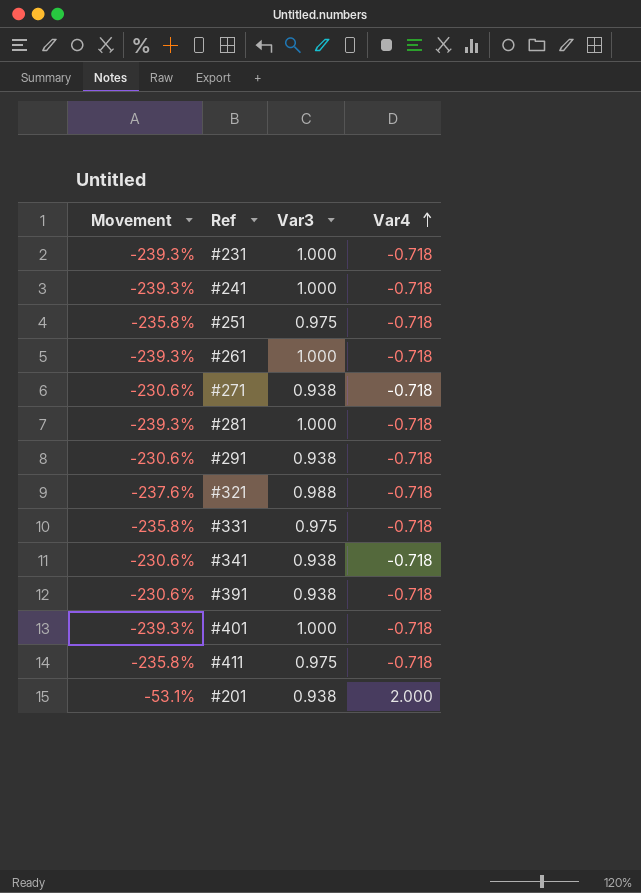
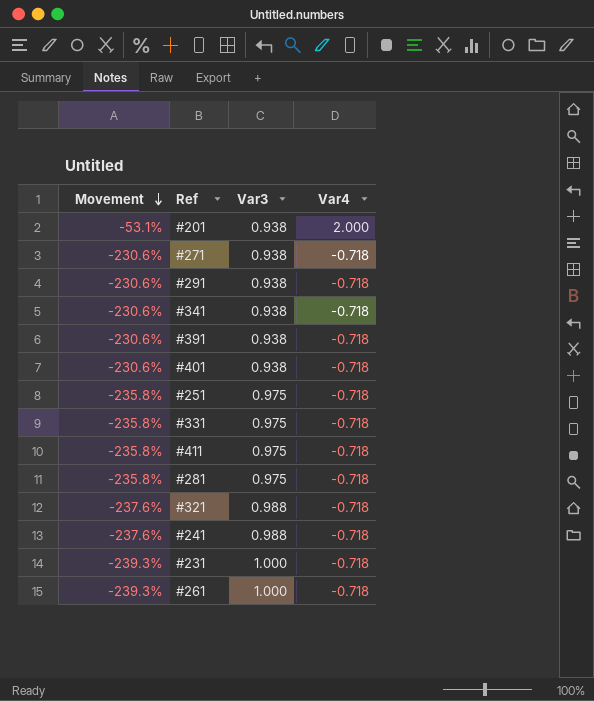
row order: Var4 ascending -> Movement descending
#401 | Movement: -239.3% -> -230.6%
#401 | Var3: 1.000 -> 0.938
#281 | Movement: -239.3% -> -235.8%
#281 | Var3: 1.000 -> 0.975
#241 | Movement: -239.3% -> -237.6%
#241 | Var3: 1.000 -> 0.988

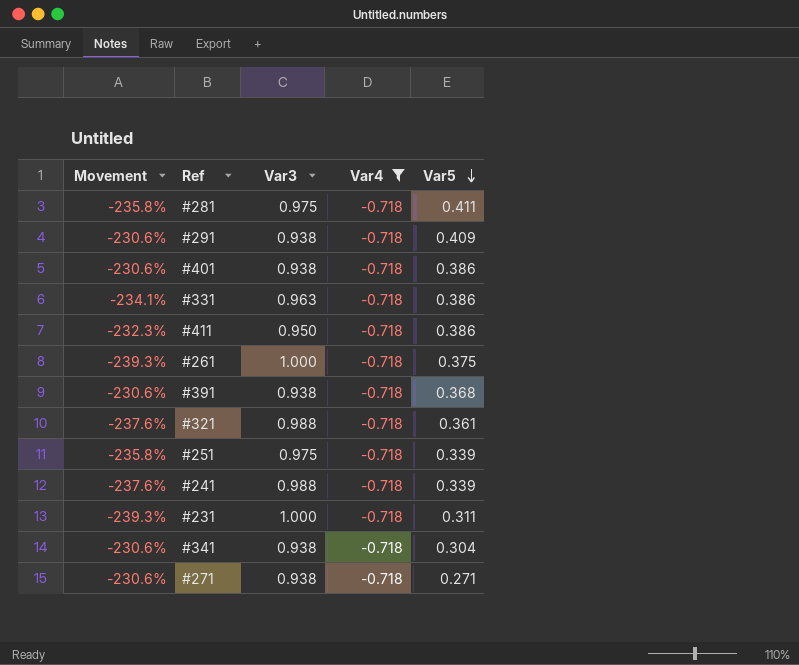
filter: none -> Var4 = -0.718
row order: Movement descending -> Var5 descending
column Var5 | position: none -> 5
#331 | Movement: -235.8% -> -234.1%
#331 | Var3: 0.975 -> 0.963
#411 | Movement: -235.8% -> -232.3%
#411 | Var3: 0.975 -> 0.950

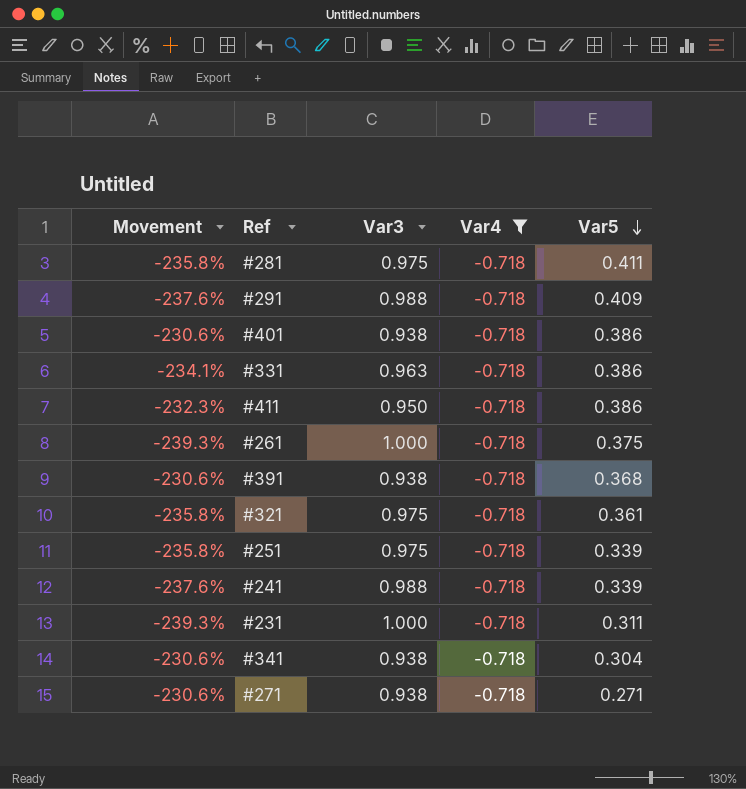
#291 | Movement: -230.6% -> -237.6%
#291 | Var3: 0.938 -> 0.988
#321 | Movement: -237.6% -> -235.8%
#321 | Var3: 0.988 -> 0.975

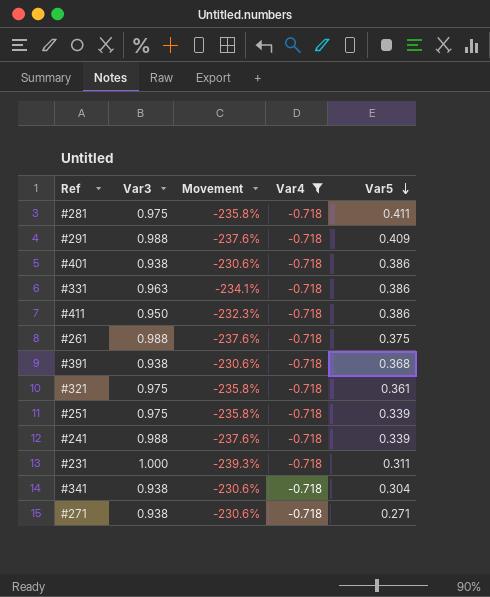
column Movement | position: 1 -> 3
#261 | Var3: 1.000 -> 0.988
#261 | Movement: -239.3% -> -237.6%

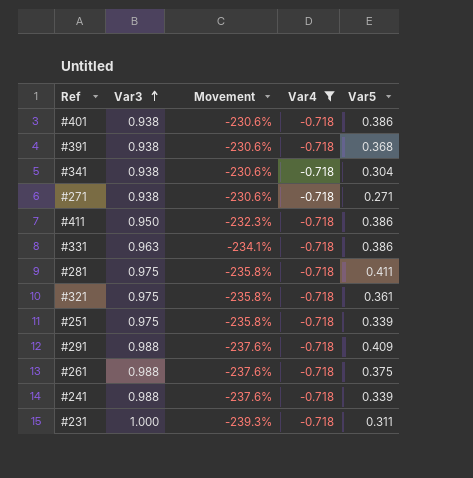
row order: Var5 descending -> Var3 ascending

